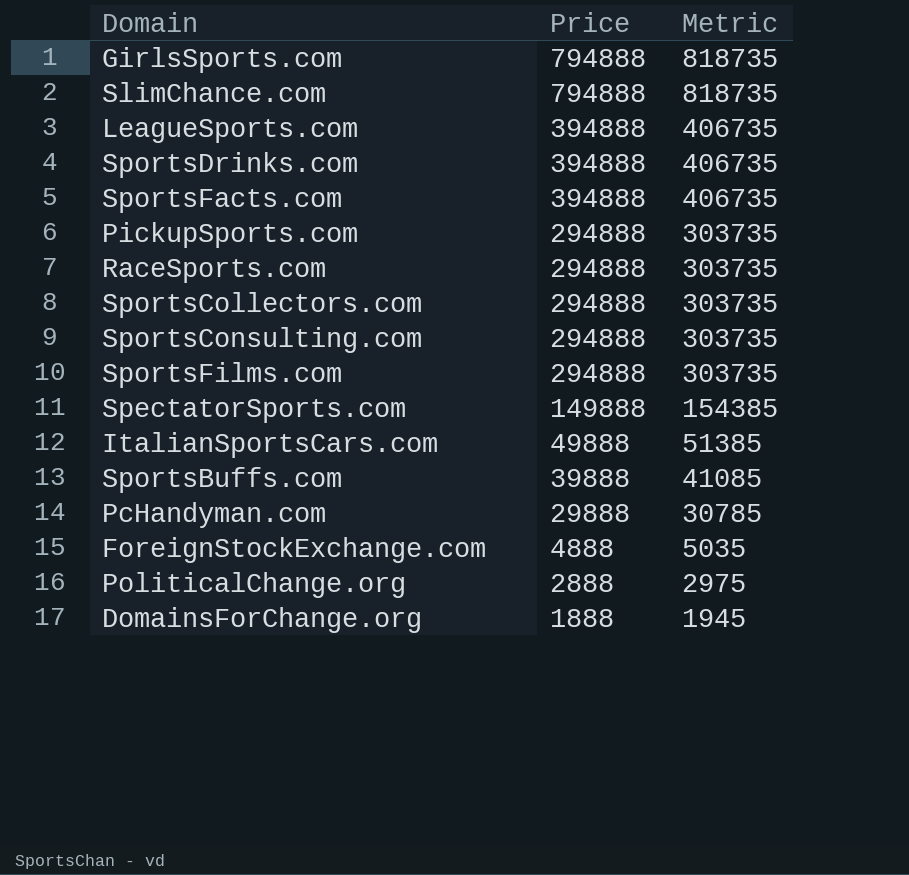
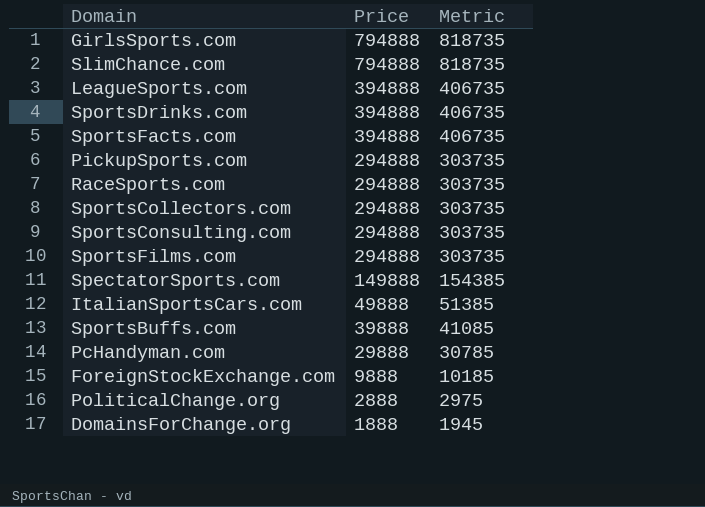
ForeignStockExchange.com | Price: 4888 -> 9888
ForeignStockExchange.com | Metric: 5035 -> 10185

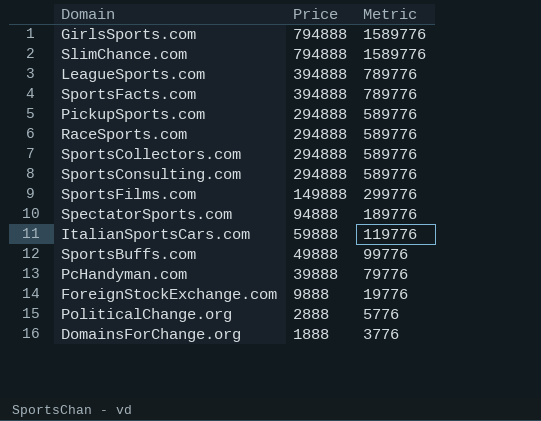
column Metric | formula: [Price] * 1.03 -> [Price] * 2
row SportsDrinks.com: 394888 | 406735 -> none
SportsFilms.com | Price: 294888 -> 149888
SpectatorSports.com | Price: 149888 -> 94888
ItalianSportsCars.com | Price: 49888 -> 59888
SportsBuffs.com | Price: 39888 -> 49888
PcHandyman.com | Price: 29888 -> 39888

